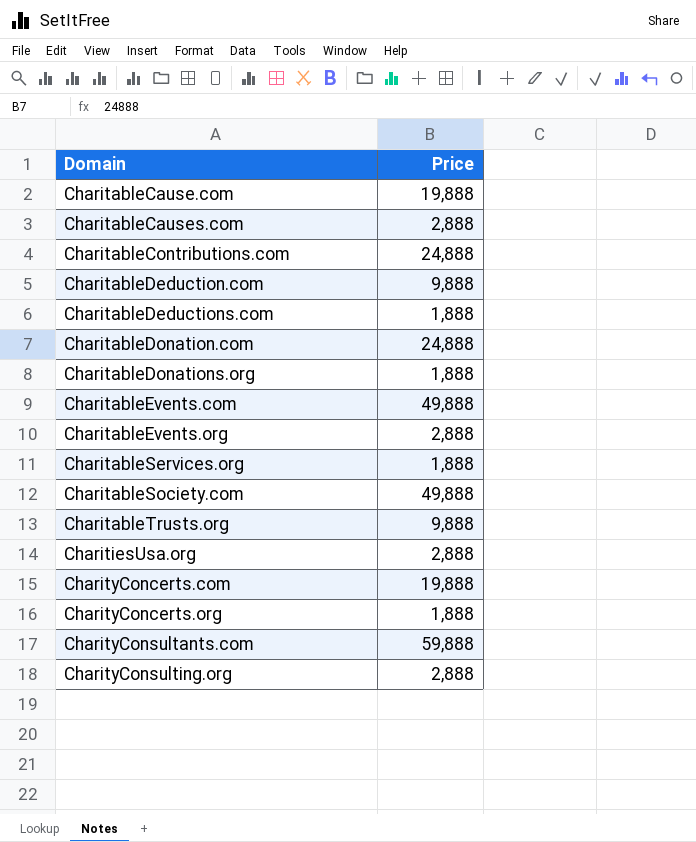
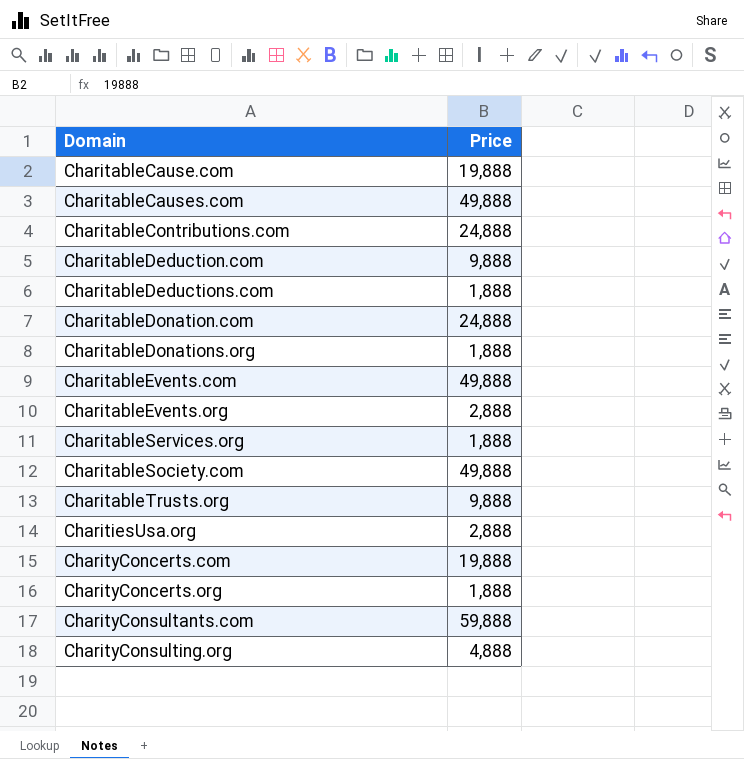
CharitableCauses.com | Price: 2,888 -> 49,888
CharityConsulting.org | Price: 2,888 -> 4,888

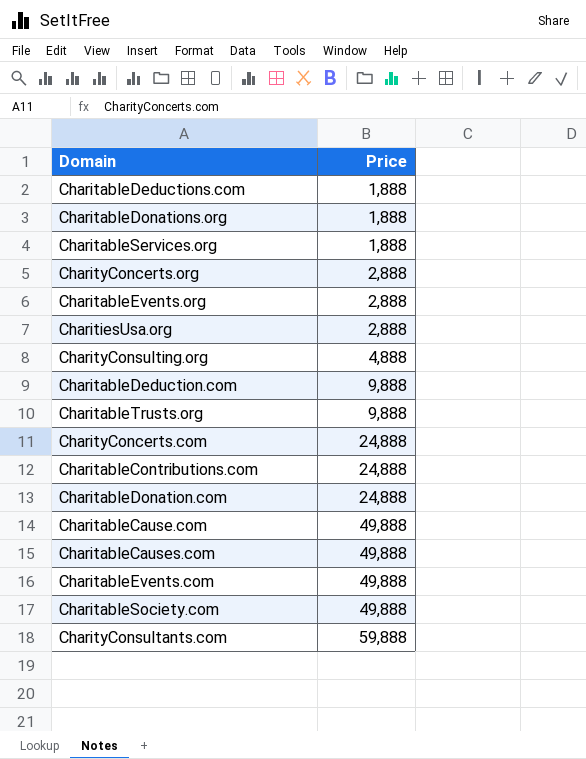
row order: Domain ascending -> Price ascending
CharityConcerts.org | Price: 1,888 -> 2,888
CharityConcerts.com | Price: 19,888 -> 24,888
CharitableCause.com | Price: 19,888 -> 49,888

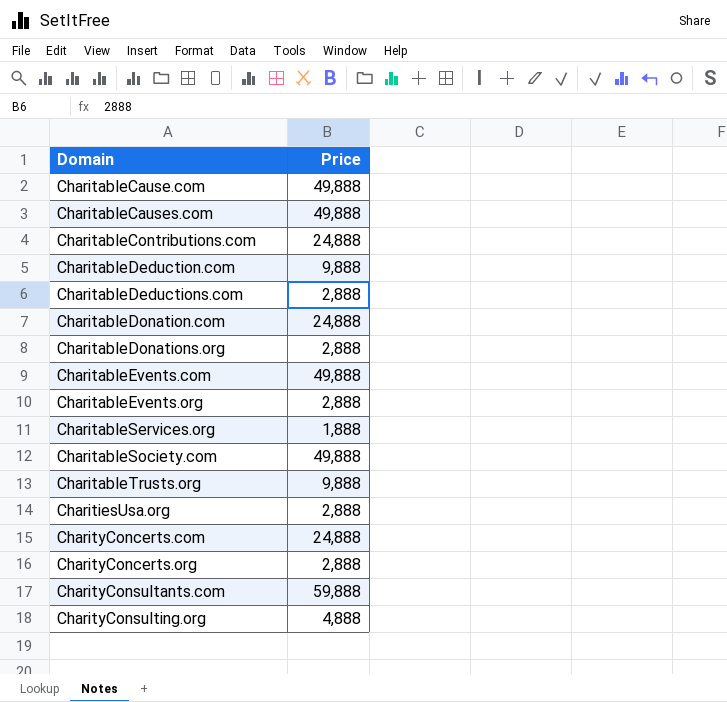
row order: Price ascending -> Domain ascending
CharitableDeductions.com | Price: 1,888 -> 2,888
CharitableDonations.org | Price: 1,888 -> 2,888

